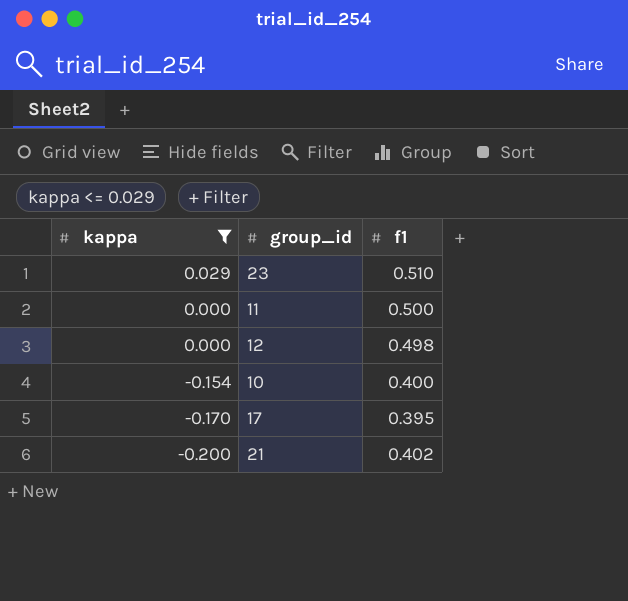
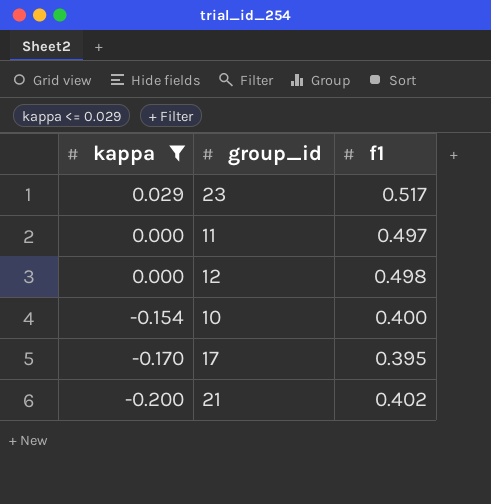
23 | f1: 0.510 -> 0.517
11 | f1: 0.500 -> 0.497

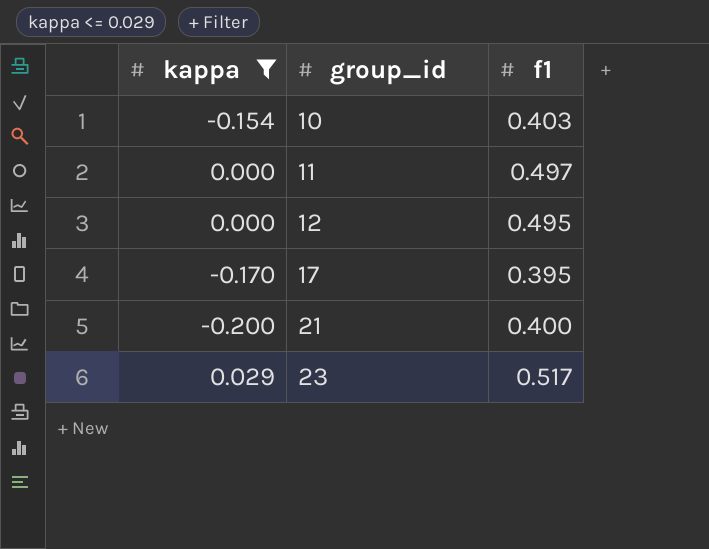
row order: kappa descending -> group_id ascending
10 | f1: 0.400 -> 0.403
12 | f1: 0.498 -> 0.495
21 | f1: 0.402 -> 0.400

